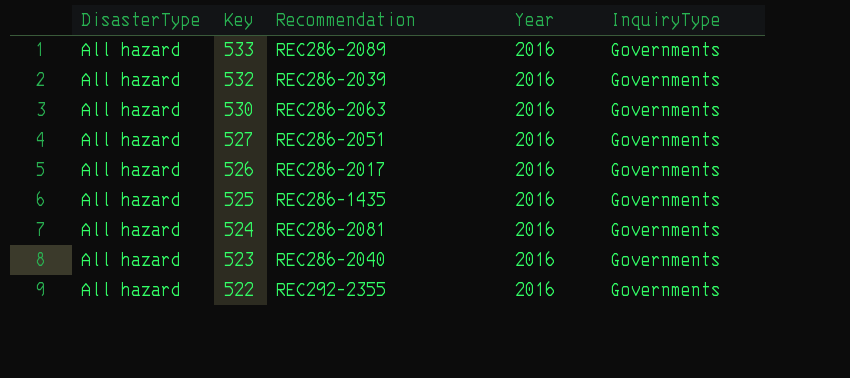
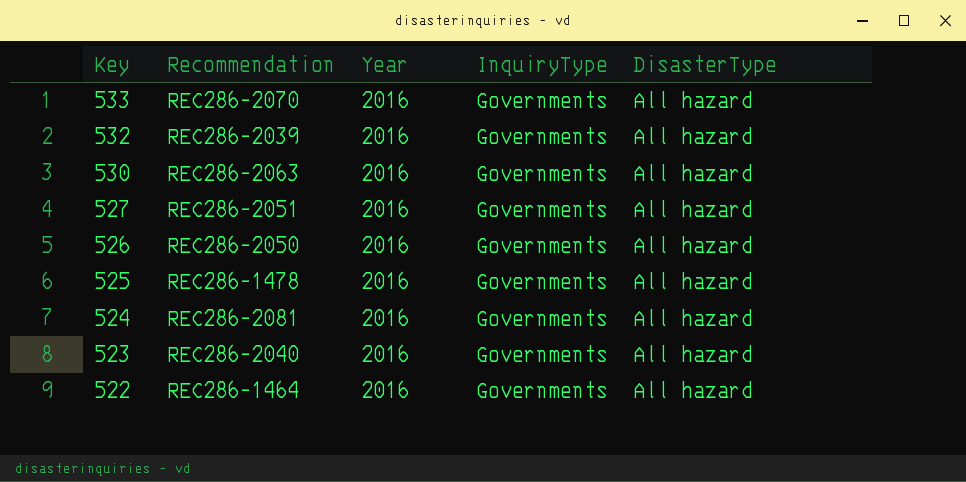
column DisasterType | position: 1 -> 5
533 | Recommendation: REC286-2089 -> REC286-2070
526 | Recommendation: REC286-2017 -> REC286-2050
525 | Recommendation: REC286-1435 -> REC286-1478
522 | Recommendation: REC292-2355 -> REC286-1464

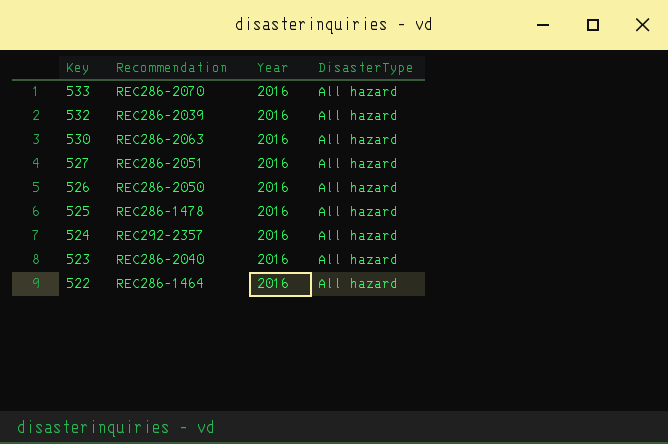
column InquiryType | position: 4 -> none
524 | Recommendation: REC286-2081 -> REC292-2357

